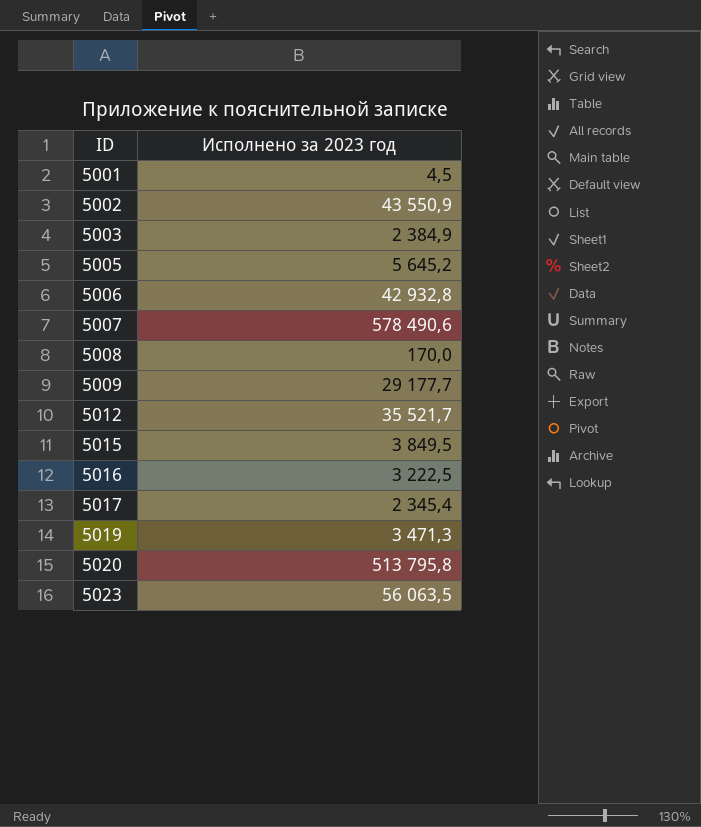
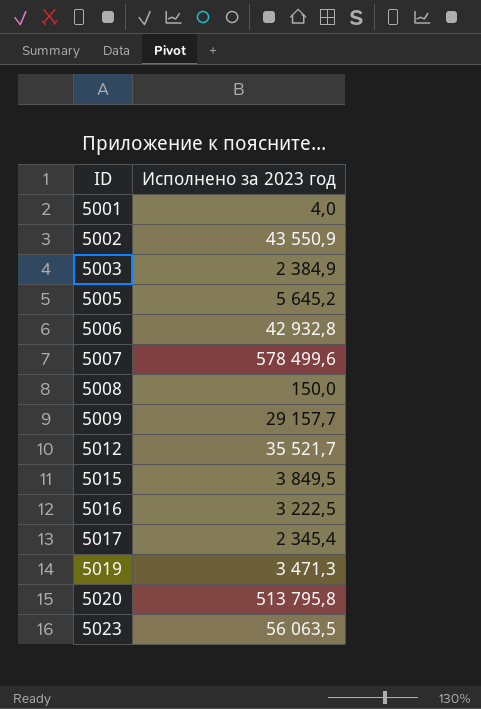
5001 | Исполнено за 2023 год: 4,5 -> 4,0
5007 | Исполнено за 2023 год: 578 490,6 -> 578 499,6
5008 | Исполнено за 2023 год: 170,0 -> 150,0
5009 | Исполнено за 2023 год: 29 177,7 -> 29 157,7

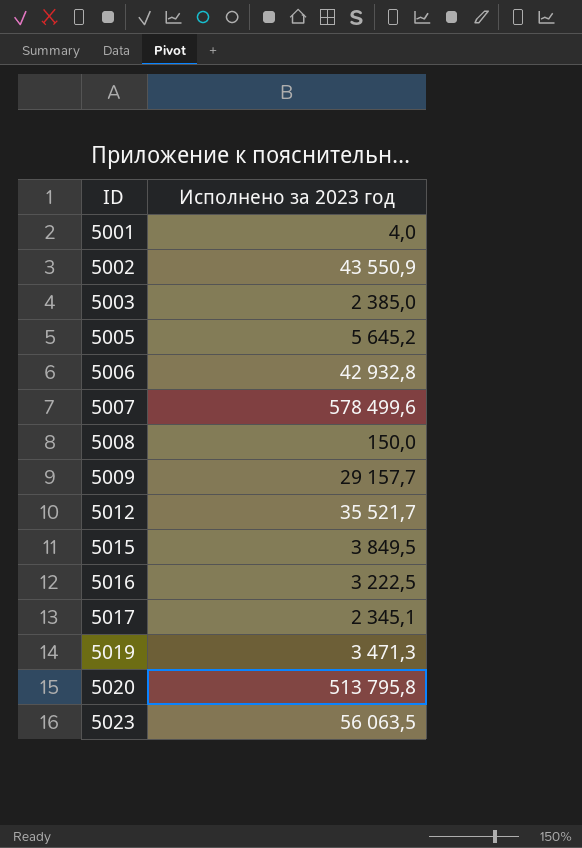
5003 | Исполнено за 2023 год: 2 384,9 -> 2 385,0
5017 | Исполнено за 2023 год: 2 345,4 -> 2 345,1

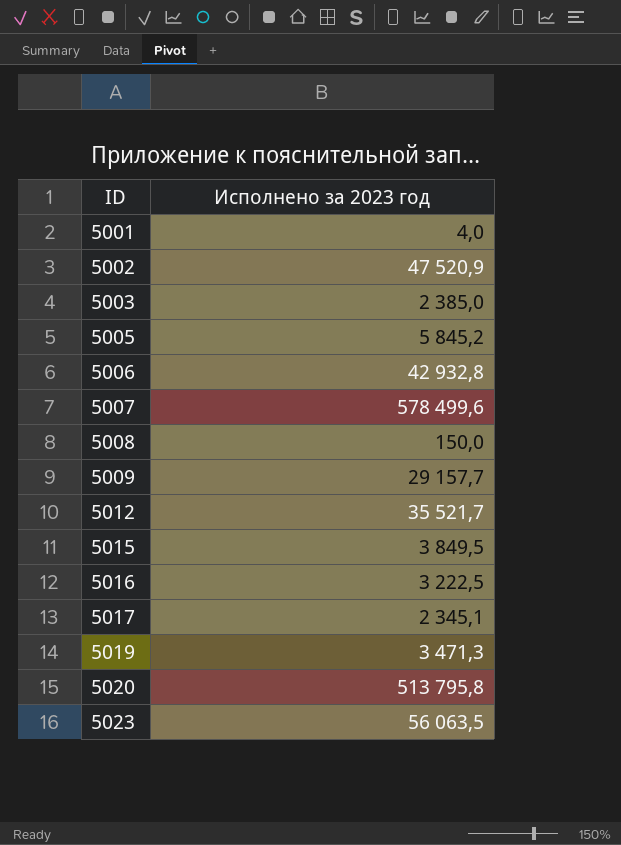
5002 | Исполнено за 2023 год: 43 550,9 -> 47 520,9
5005 | Исполнено за 2023 год: 5 645,2 -> 5 845,2

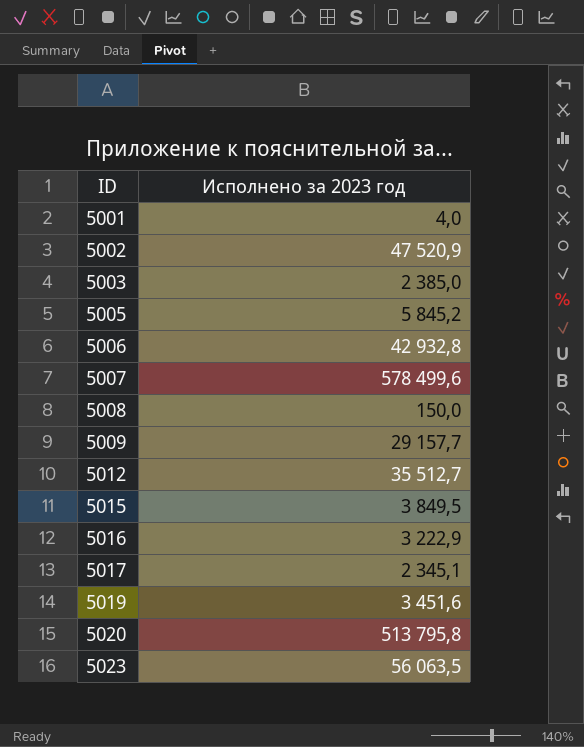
5012 | Исполнено за 2023 год: 35 521,7 -> 35 512,7
5016 | Исполнено за 2023 год: 3 222,5 -> 3 222,9
5019 | Исполнено за 2023 год: 3 471,3 -> 3 451,6

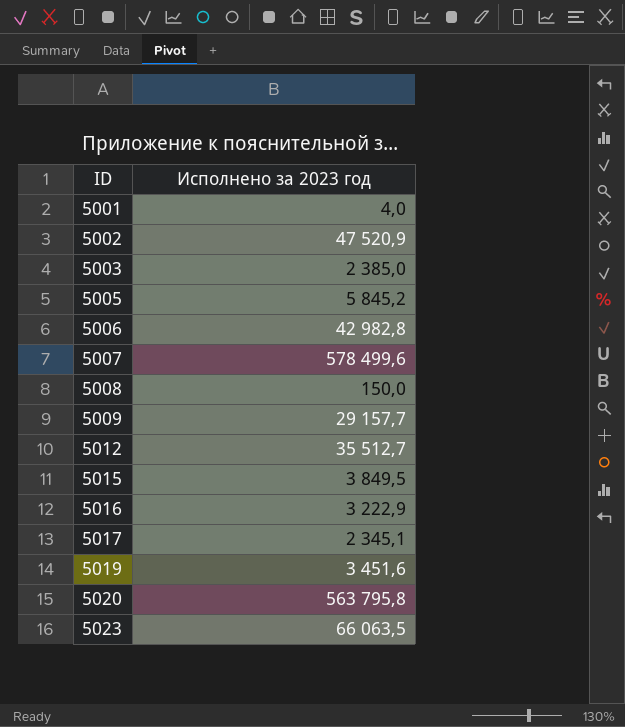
5006 | Исполнено за 2023 год: 42 932,8 -> 42 982,8
5020 | Исполнено за 2023 год: 513 795,8 -> 563 795,8
5023 | Исполнено за 2023 год: 56 063,5 -> 66 063,5

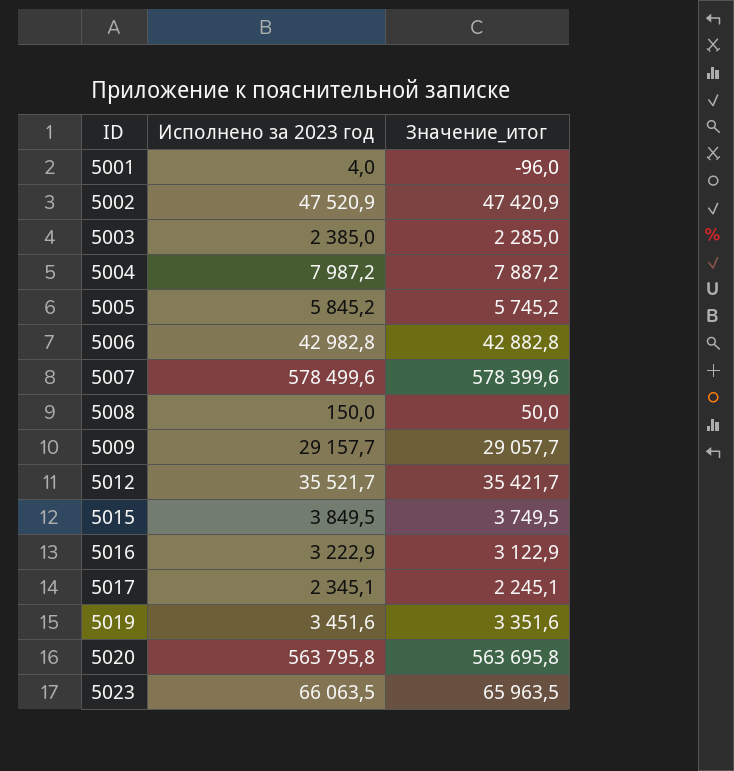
column Значение_итог | formula: none -> [Исполнено за 2023 год] - 100
row 5004: none -> 7 987,2 | 7 887,2
5012 | Исполнено за 2023 год: 35 512,7 -> 35 521,7

